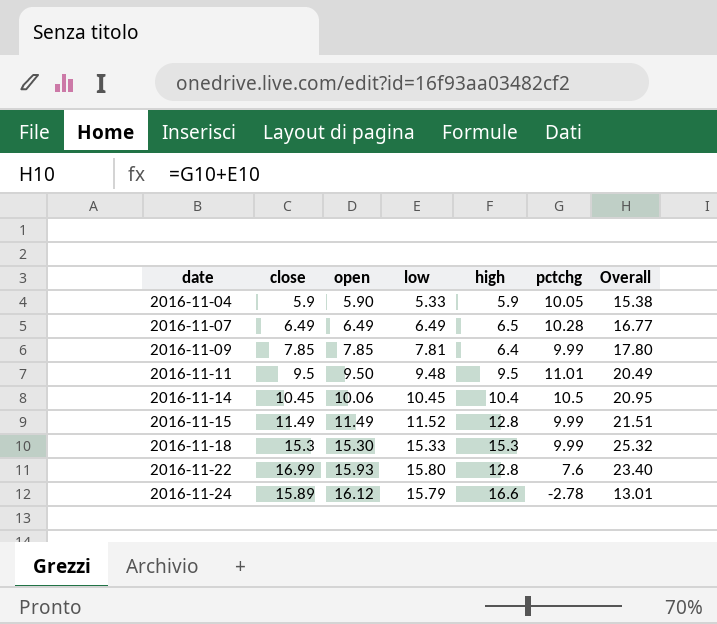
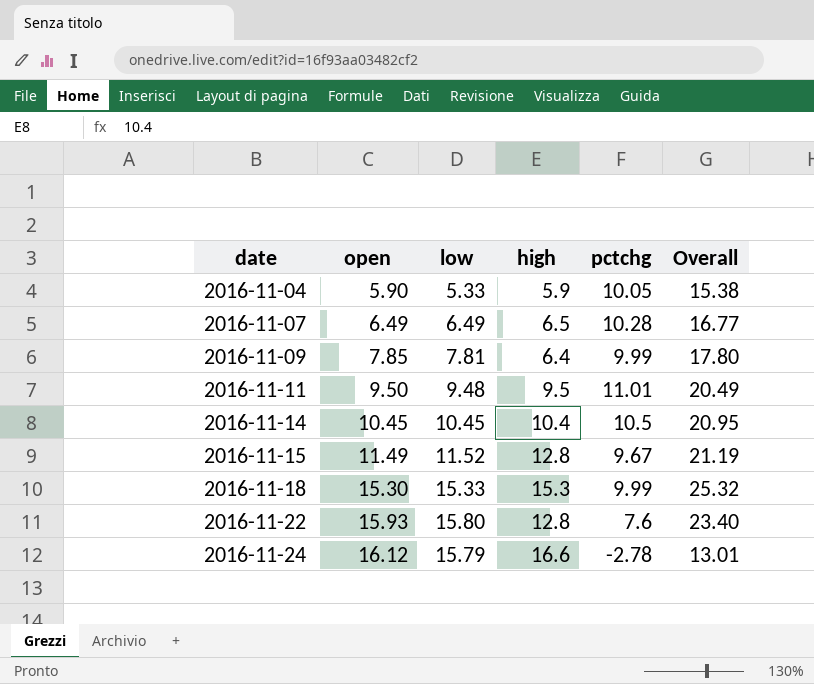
column close | position: 2 -> none
2016-11-14 | open: 10.06 -> 10.45
2016-11-15 | pctchg: 9.99 -> 9.67
2016-11-15 | Overall: 21.51 -> 21.19

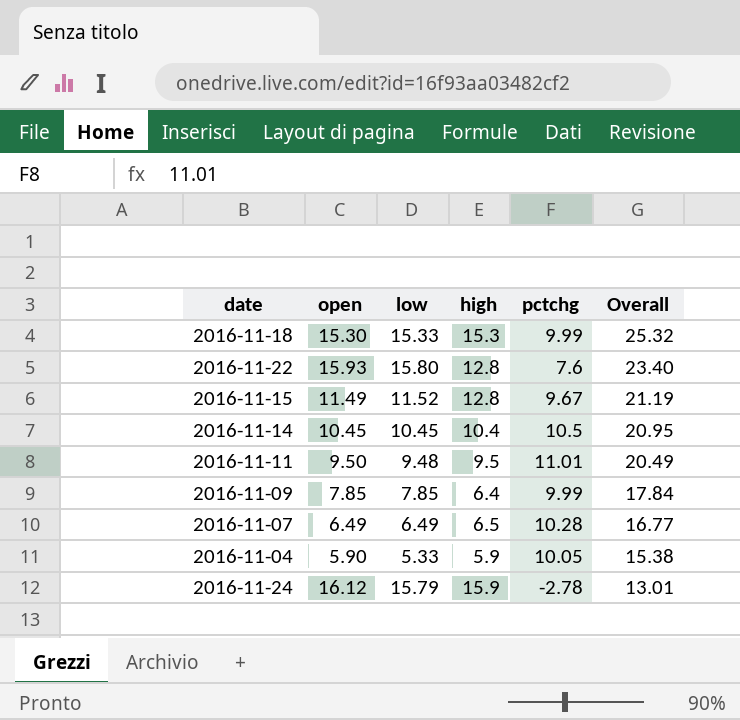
row order: date ascending -> Overall descending
2016-11-09 | low: 7.81 -> 7.85
2016-11-09 | Overall: 17.80 -> 17.84
2016-11-24 | high: 16.6 -> 15.9

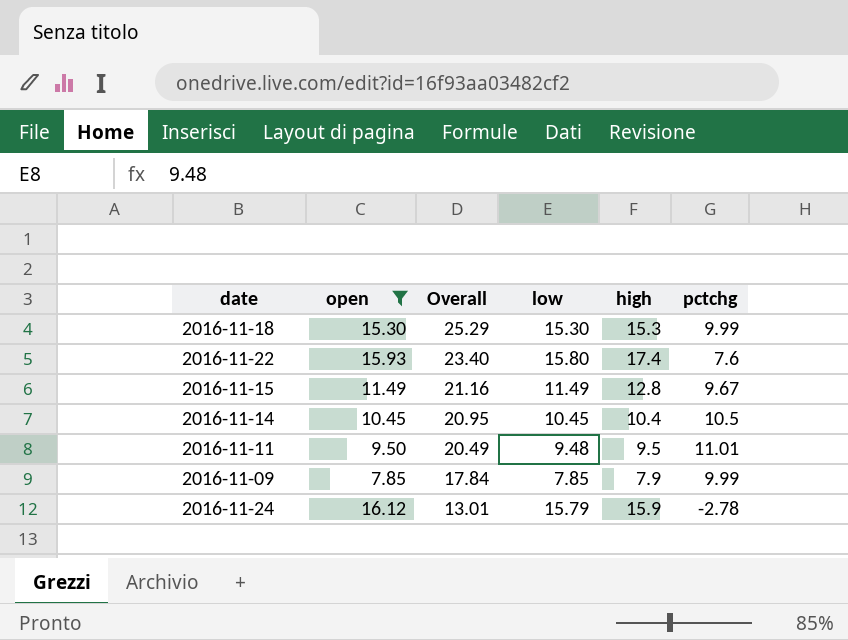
filter: none -> open >= 7.85
column Overall | position: 6 -> 3
2016-11-18 | Overall: 25.32 -> 25.29
2016-11-18 | low: 15.33 -> 15.30
2016-11-22 | high: 12.8 -> 17.4
2016-11-15 | Overall: 21.19 -> 21.16
2016-11-15 | low: 11.52 -> 11.49
2016-11-09 | high: 6.4 -> 7.9

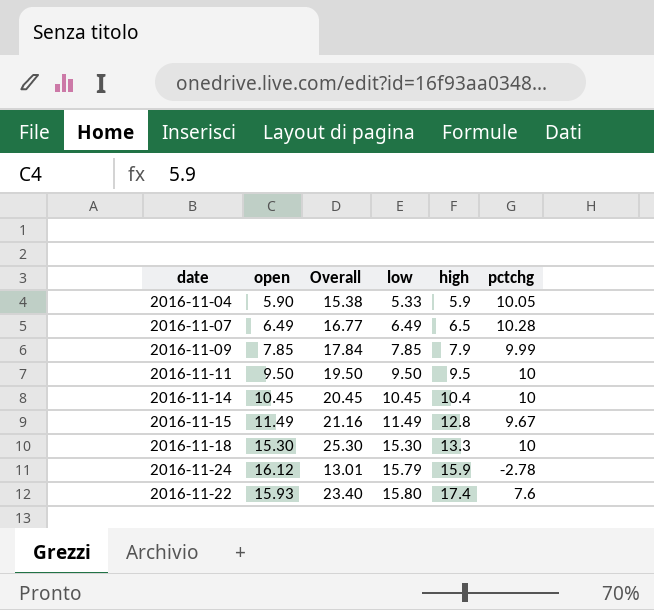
filter: open >= 7.85 -> none
row order: Overall descending -> low ascending
2016-11-11 | Overall: 20.49 -> 19.50
2016-11-11 | low: 9.48 -> 9.50
2016-11-11 | pctchg: 11.01 -> 10
2016-11-14 | Overall: 20.95 -> 20.45
2016-11-14 | pctchg: 10.5 -> 10
2016-11-18 | Overall: 25.29 -> 25.30
2016-11-18 | high: 15.3 -> 13.3
2016-11-18 | pctchg: 9.99 -> 10

